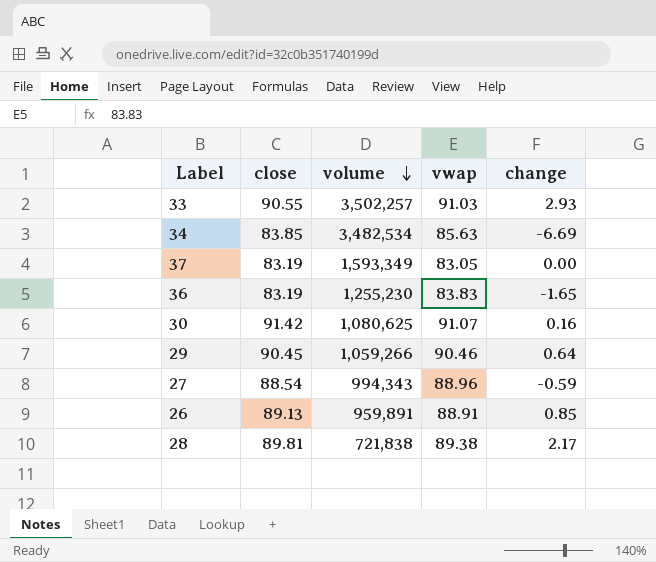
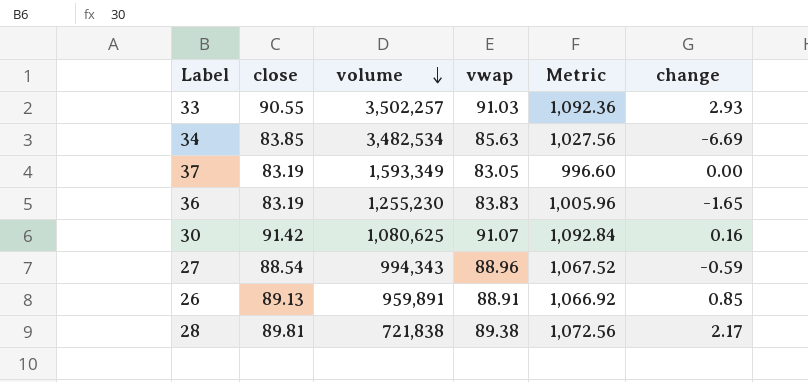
column Metric | formula: none -> [vwap] * 12
row 29: 90.45 | 1,059,266 | 90.46 | 0.64 -> none

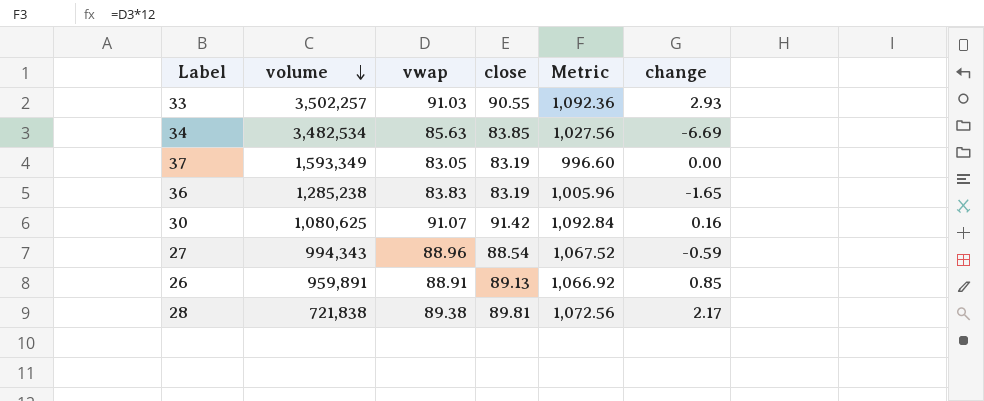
column close | position: 2 -> 4
36 | volume: 1,255,230 -> 1,285,238

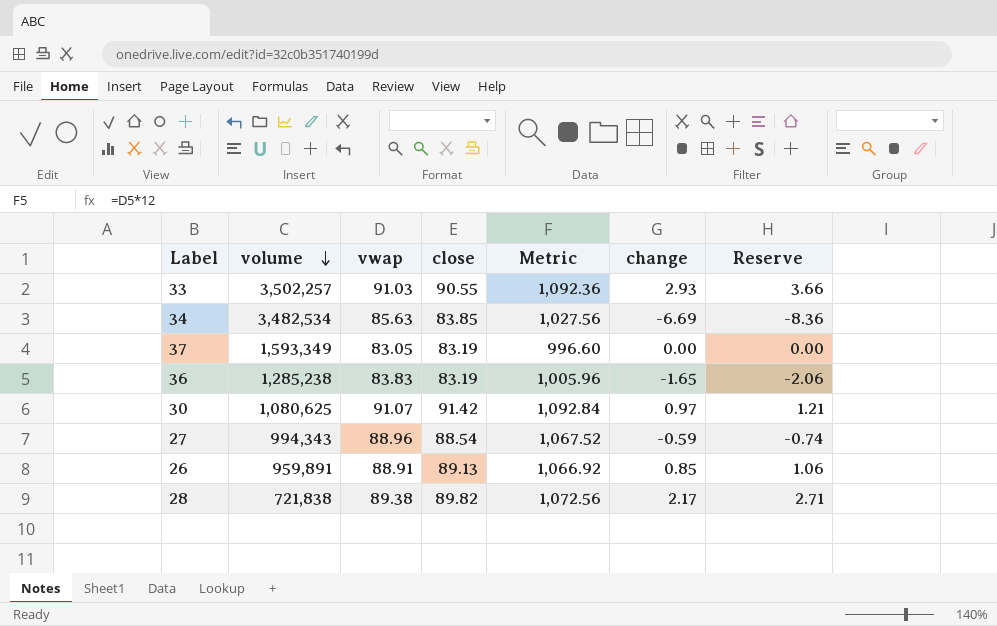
column Reserve | formula: none -> [change] * 1.25
30 | change: 0.16 -> 0.97
28 | close: 89.81 -> 89.82

